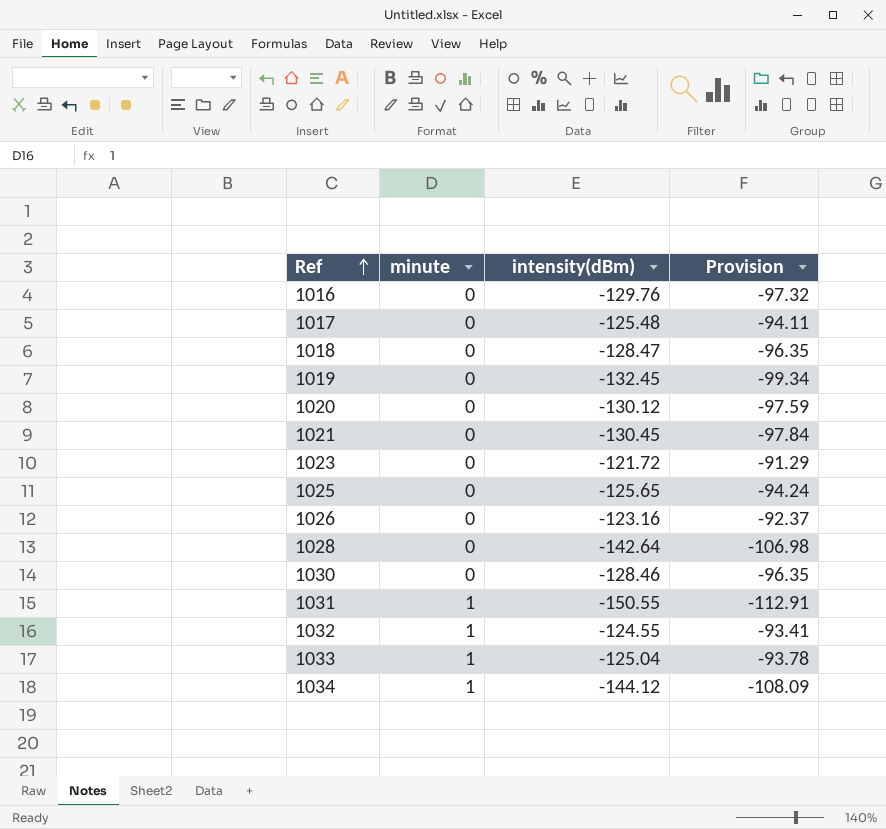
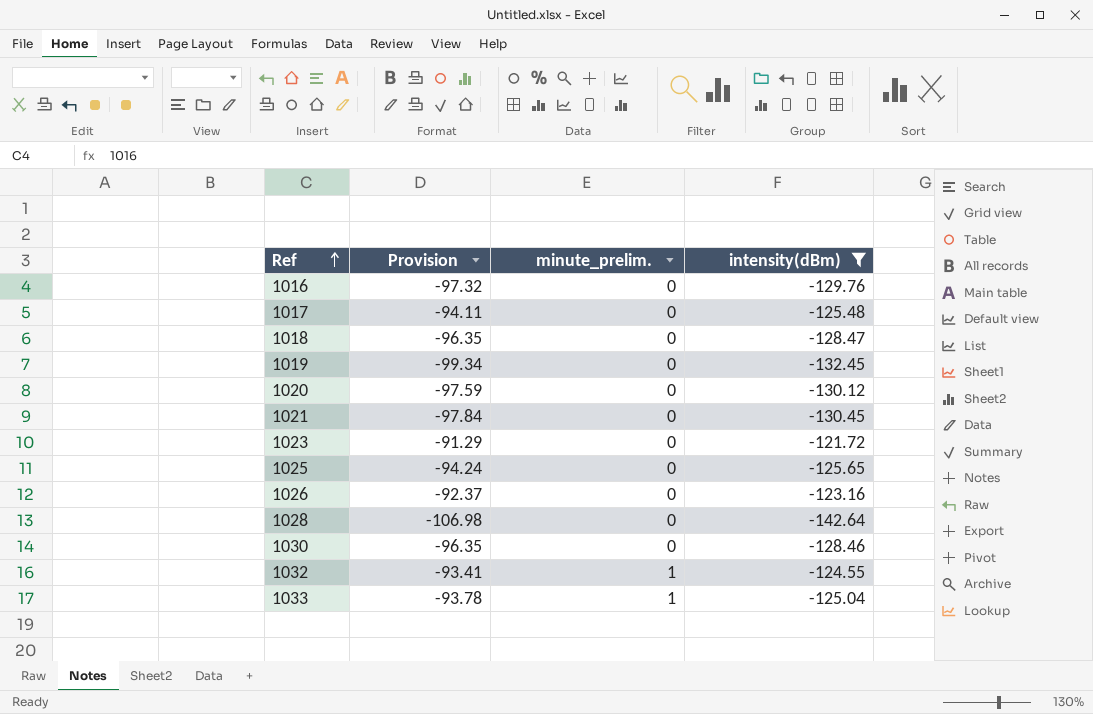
filter: none -> intensity(dBm) >= -142.64
column Provision | position: 4 -> 2
column name: minute -> minute_prelim.

